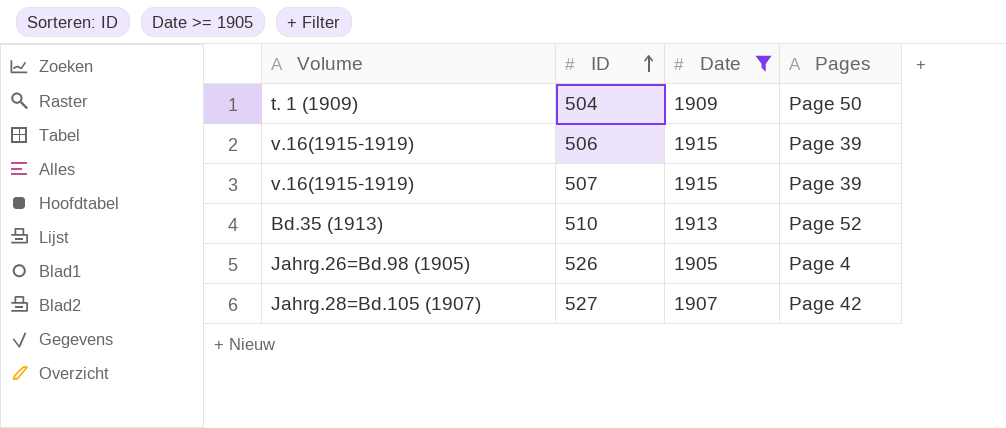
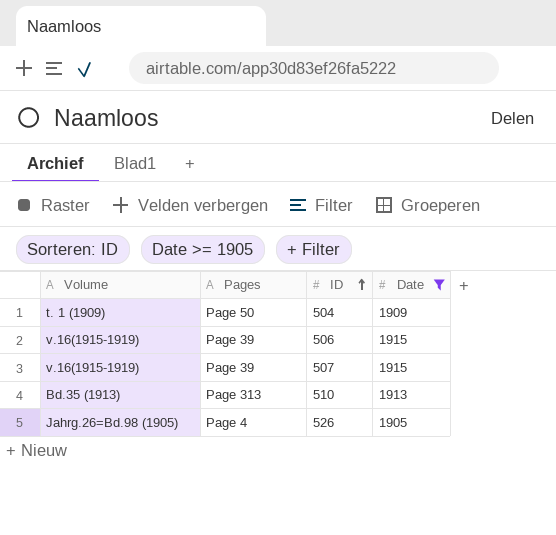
column Pages | position: 4 -> 2
row 527: Jahrg.28=Bd.105 (1907) | 1907 | Page 42 -> none
510 | Pages: Page 52 -> Page 313

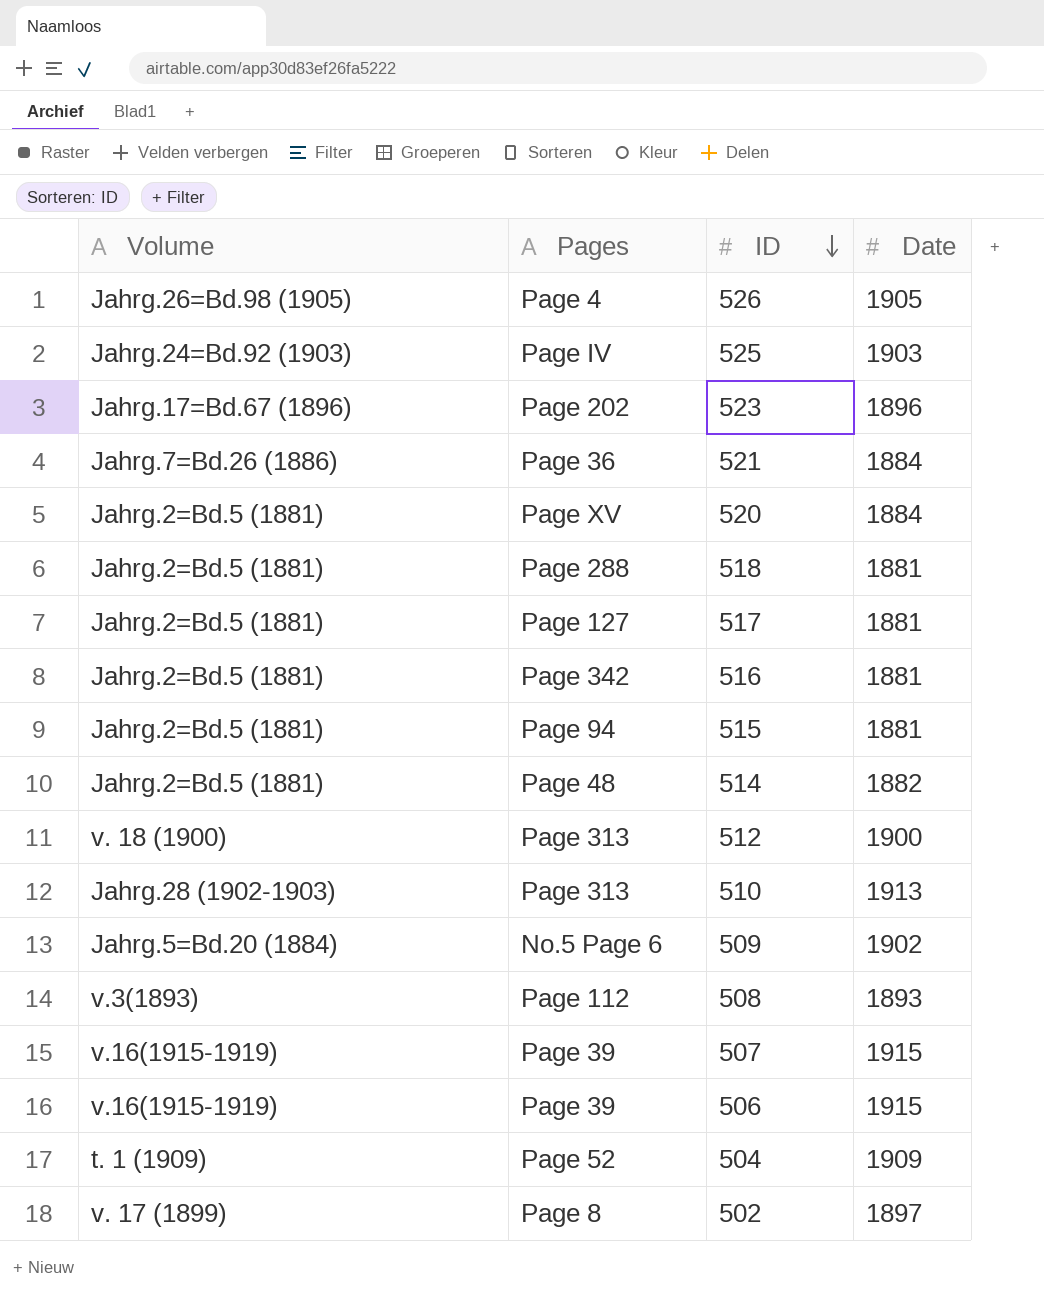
filter: Date >= 1905 -> none
row order: ID ascending -> ID descending
510 | Volume: Bd.35 (1913) -> Jahrg.28 (1902-1903)
504 | Pages: Page 50 -> Page 52

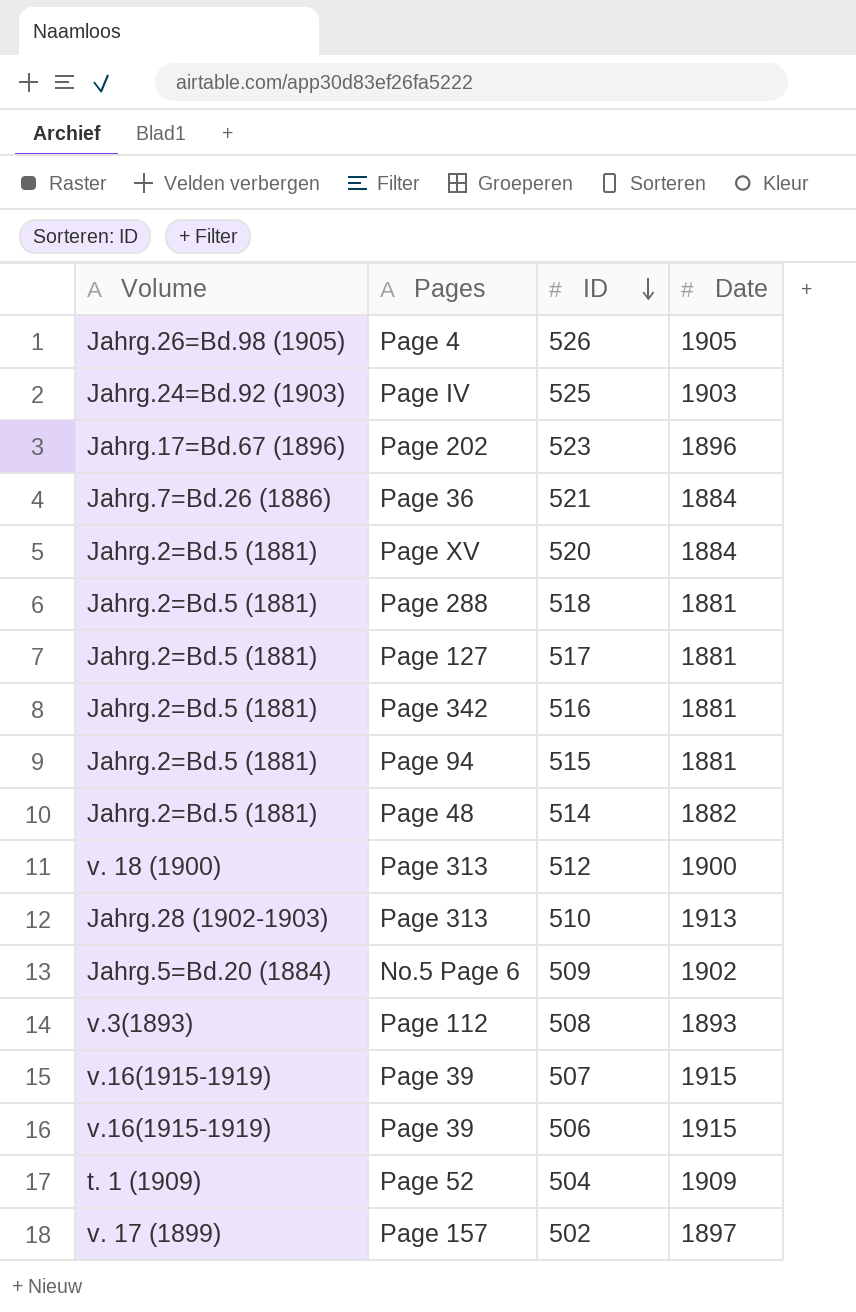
502 | Pages: Page 8 -> Page 157

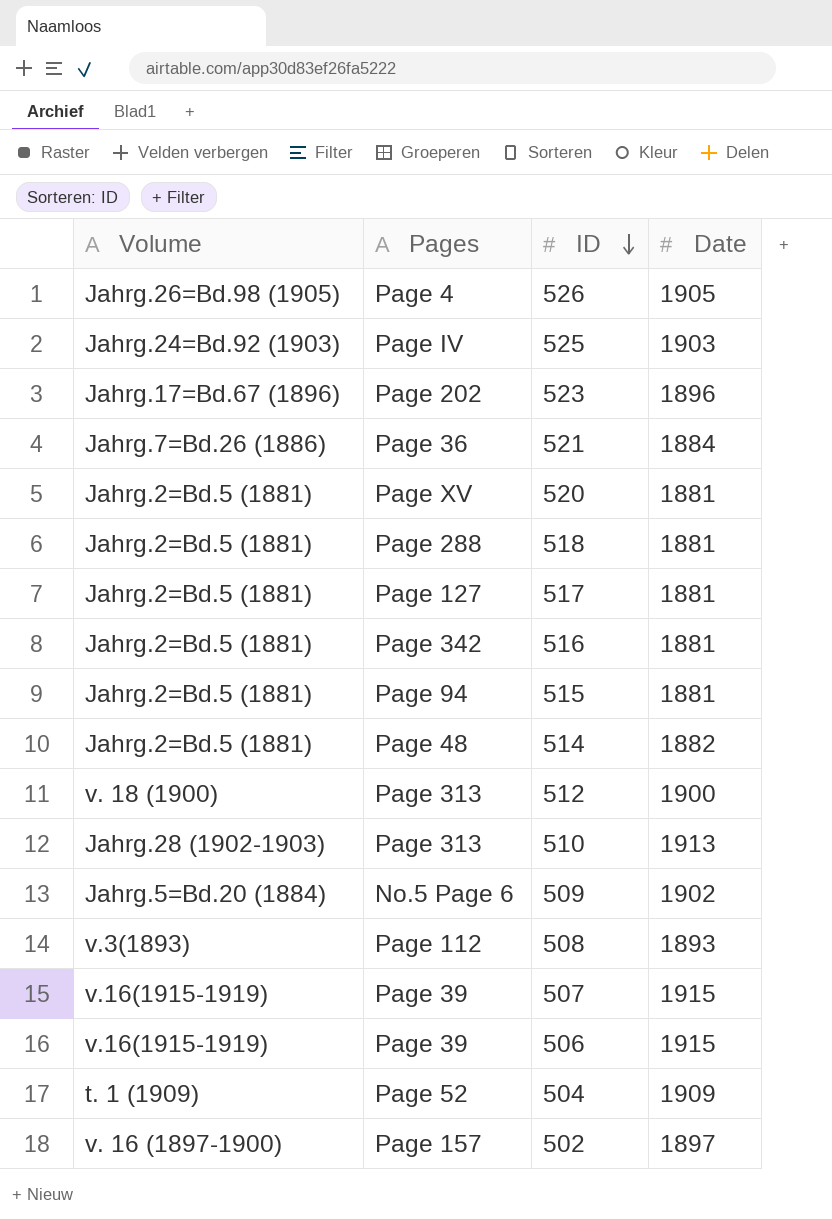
520 | Date: 1884 -> 1881
502 | Volume: v. 17 (1899) -> v. 16 (1897-1900)

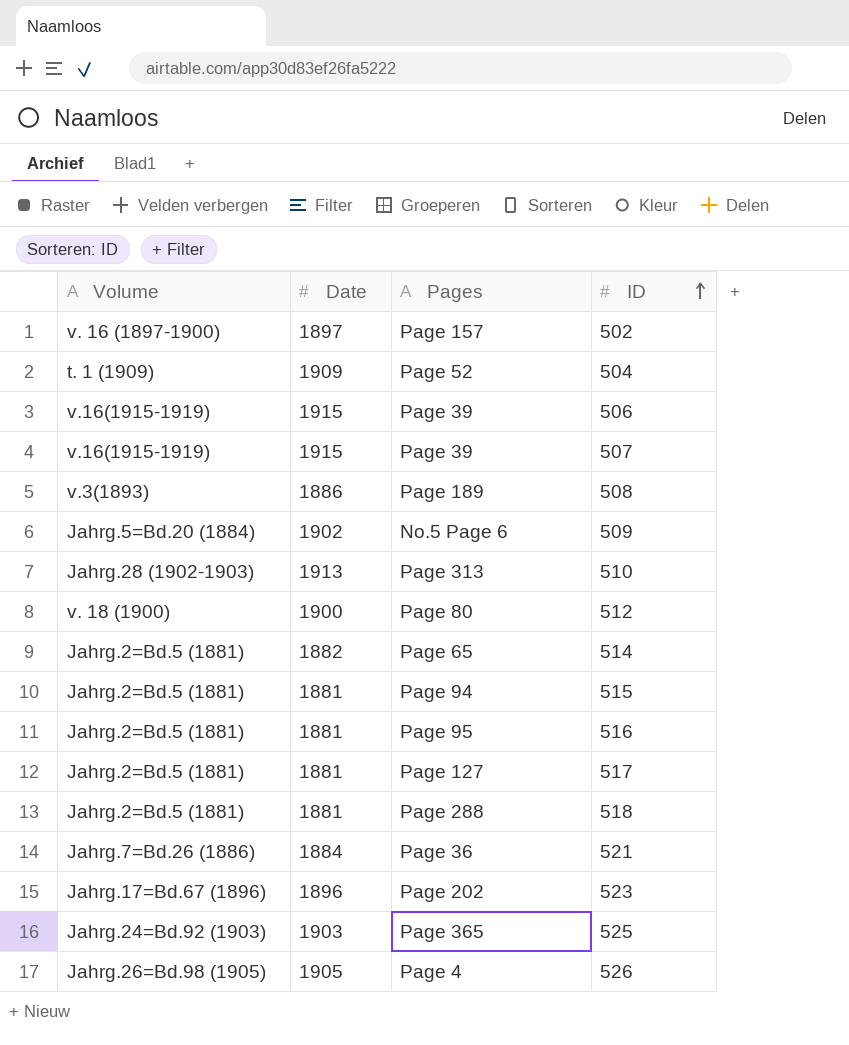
row order: ID descending -> ID ascending
column Date | position: 4 -> 2
row 520: Jahrg.2=Bd.5 (1881) | Page XV | 1881 -> none
508 | Date: 1893 -> 1886
508 | Pages: Page 112 -> Page 189
512 | Pages: Page 313 -> Page 80
514 | Pages: Page 48 -> Page 65
516 | Pages: Page 342 -> Page 95
525 | Pages: Page IV -> Page 365

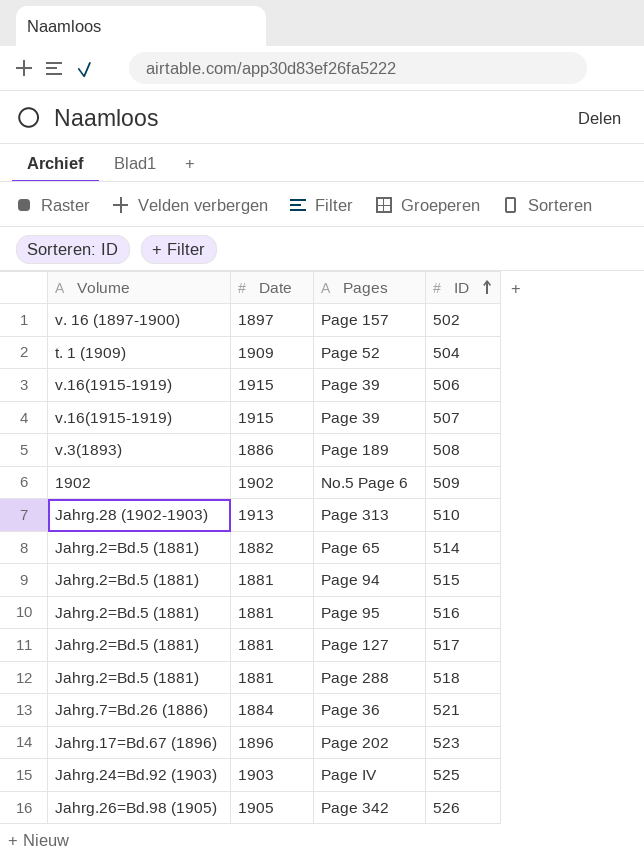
row 512: v. 18 (1900) | 1900 | Page 80 -> none
509 | Volume: Jahrg.5=Bd.20 (1884) -> 1902
525 | Pages: Page 365 -> Page IV
526 | Pages: Page 4 -> Page 342

